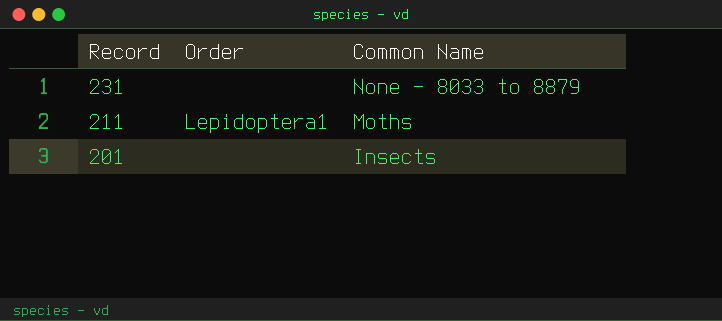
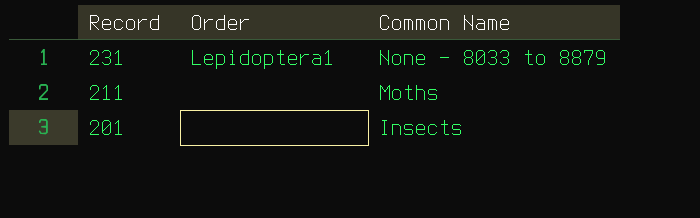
231 | Order: none -> Lepidoptera1
211 | Order: Lepidoptera1 -> none

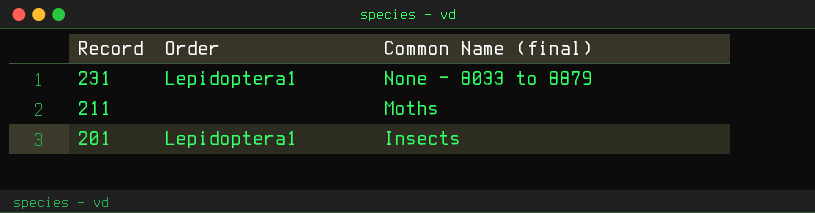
column name: Common Name -> Common Name (final)
201 | Order: none -> Lepidoptera1

